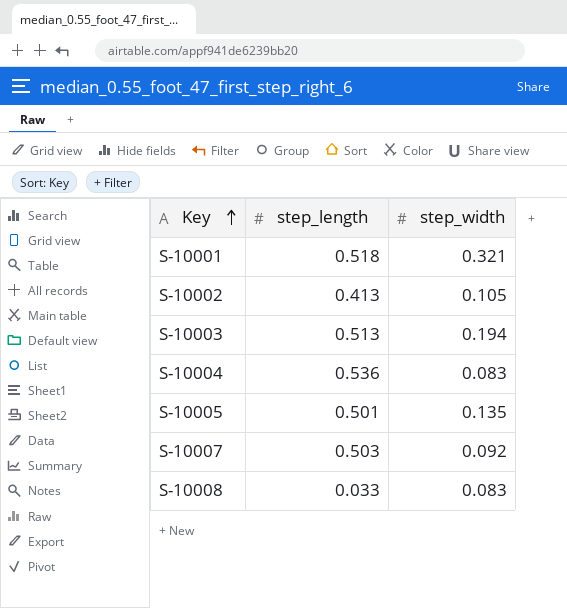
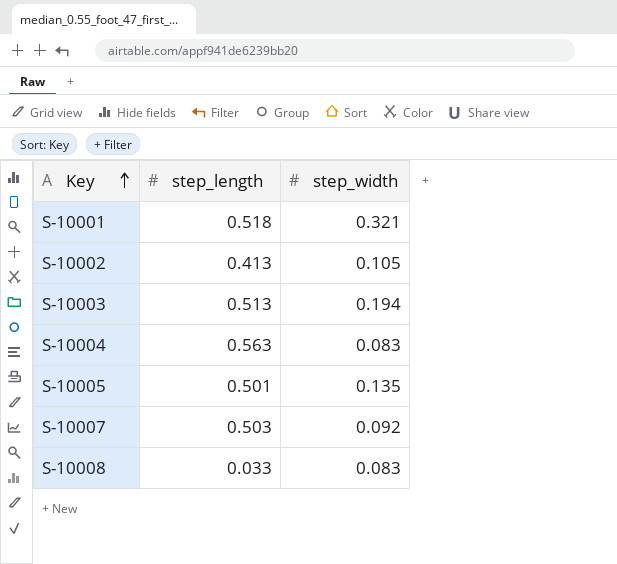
S-10004 | step_length: 0.536 -> 0.563

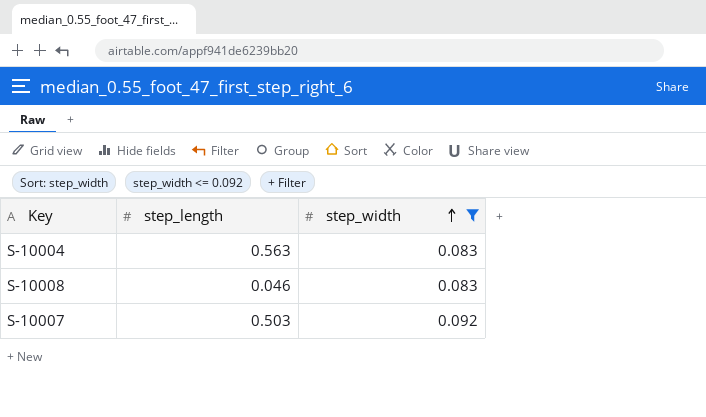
filter: none -> step_width <= 0.092
row order: Key ascending -> step_width ascending
S-10008 | step_length: 0.033 -> 0.046

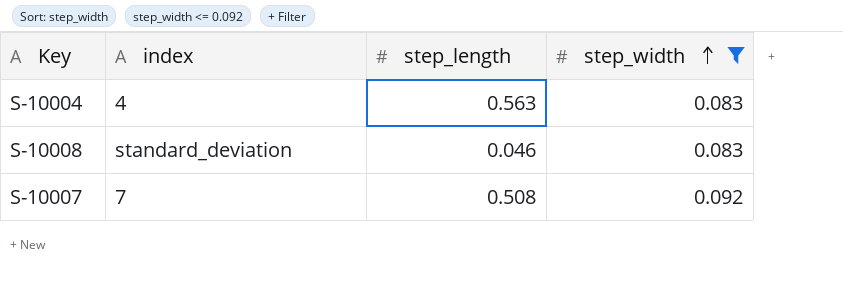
column index | position: none -> 2
S-10007 | step_length: 0.503 -> 0.508

